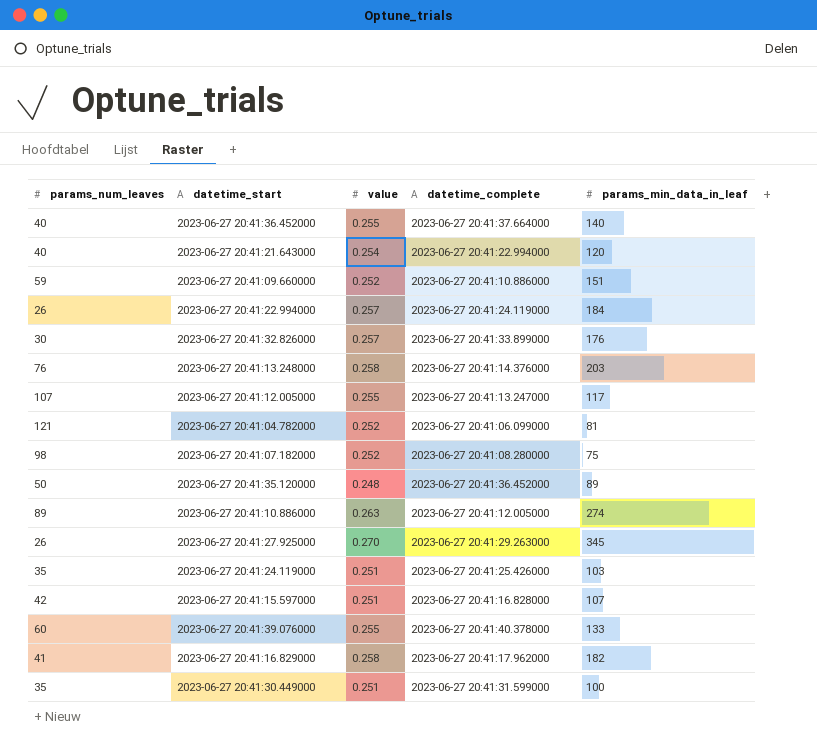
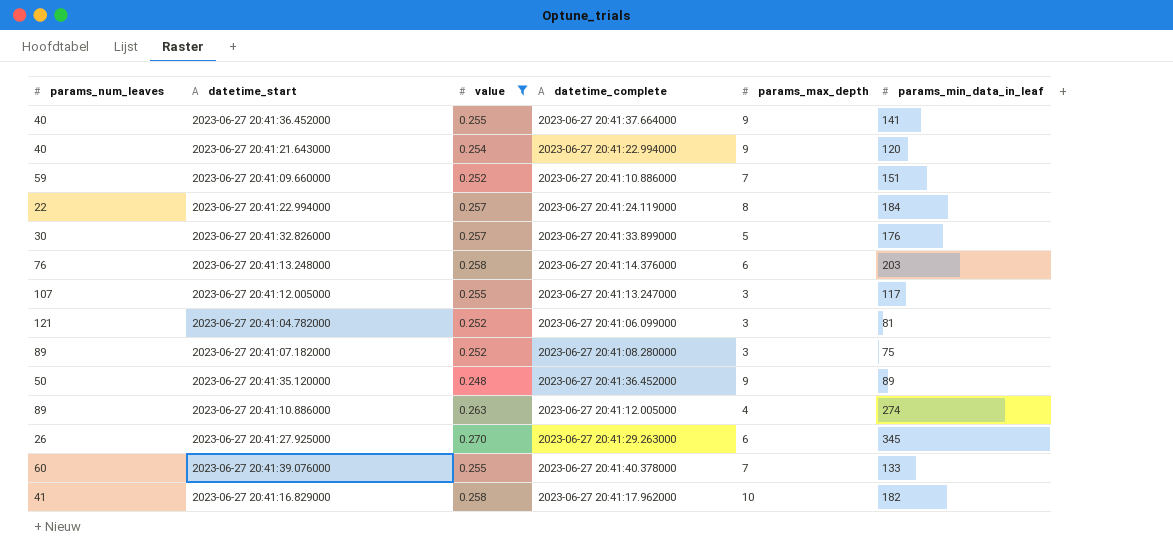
filter: none -> value != 0.251
column params_max_depth | position: none -> 5
2023-06-27 20:41:36.452000 | params_min_data_in_leaf: 140 -> 141
2023-06-27 20:41:22.994000 | params_num_leaves: 26 -> 22
2023-06-27 20:41:07.182000 | params_num_leaves: 98 -> 89

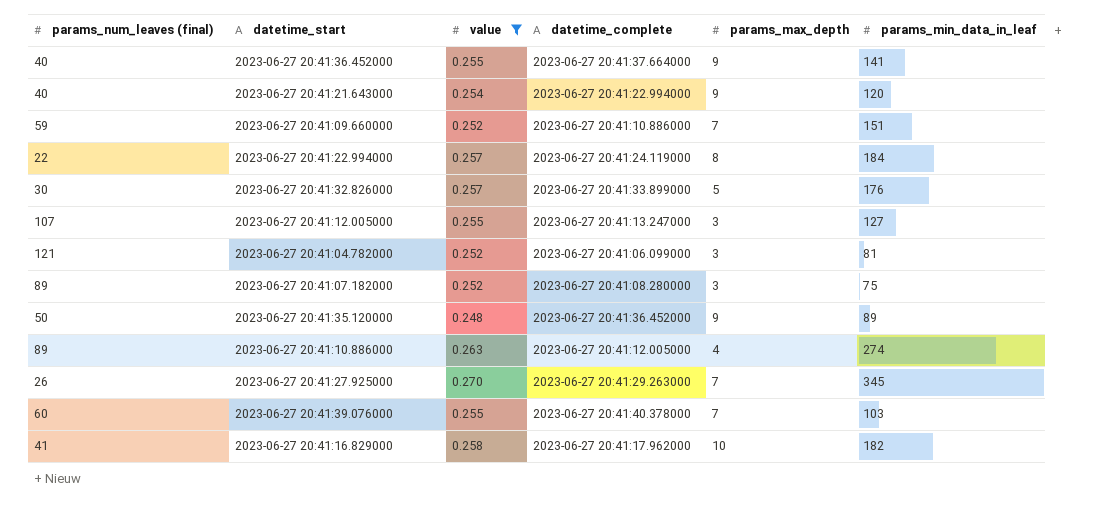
column name: params_num_leaves -> params_num_leaves (final)
row 2023-06-27 20:41:13.248000: 76 | 0.258 | 2023-06-27 20:41:14.376000 | 6 | 203 -> none
2023-06-27 20:41:12.005000 | params_min_data_in_leaf: 117 -> 127
2023-06-27 20:41:27.925000 | params_max_depth: 6 -> 7
2023-06-27 20:41:39.076000 | params_min_data_in_leaf: 133 -> 103

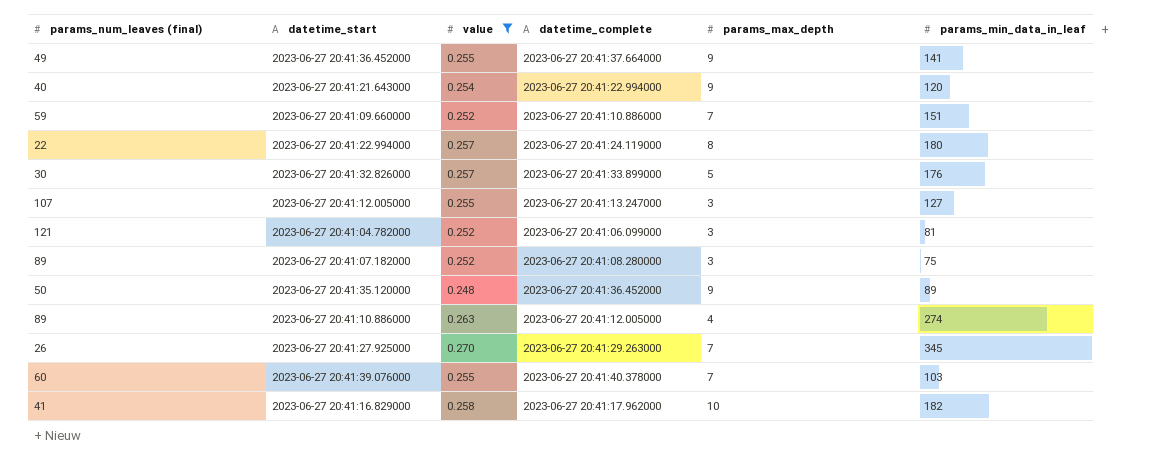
2023-06-27 20:41:36.452000 | params_num_leaves (final): 40 -> 49
2023-06-27 20:41:22.994000 | params_min_data_in_leaf: 184 -> 180

